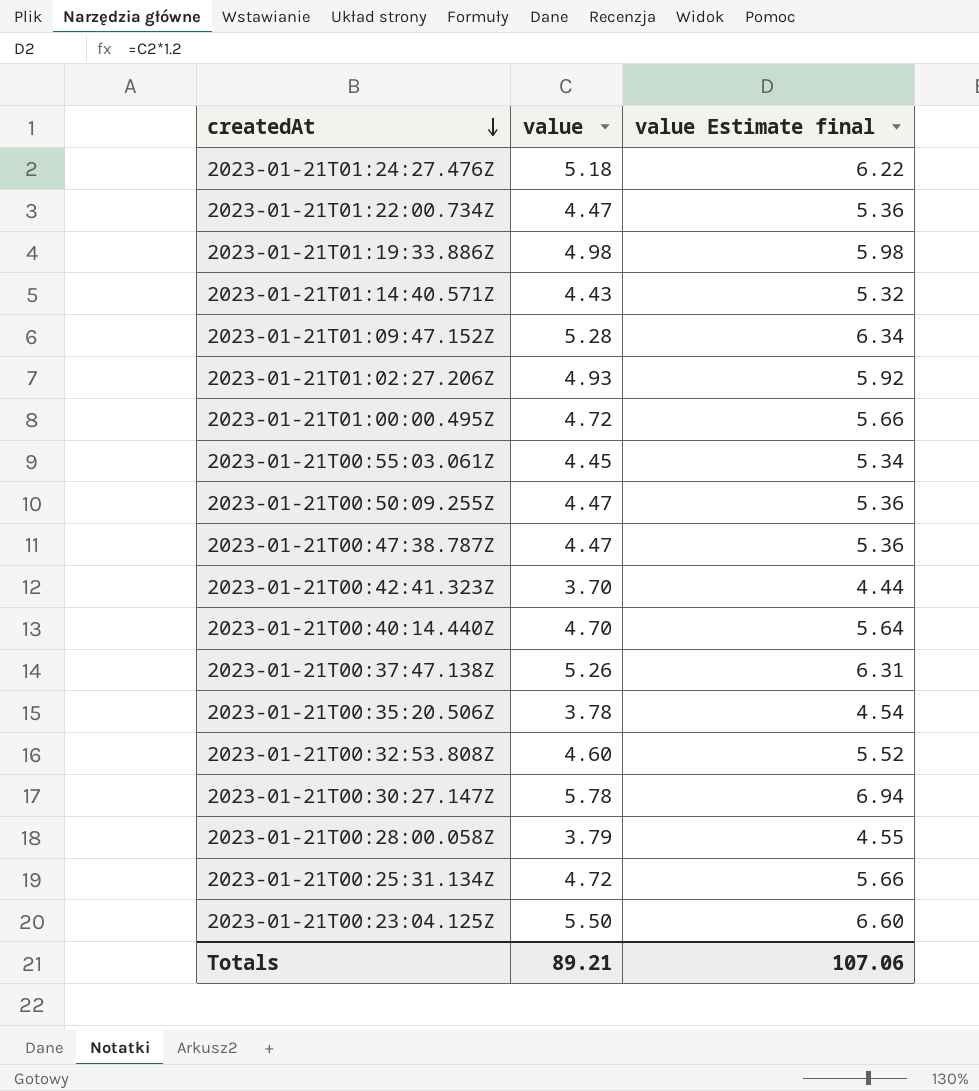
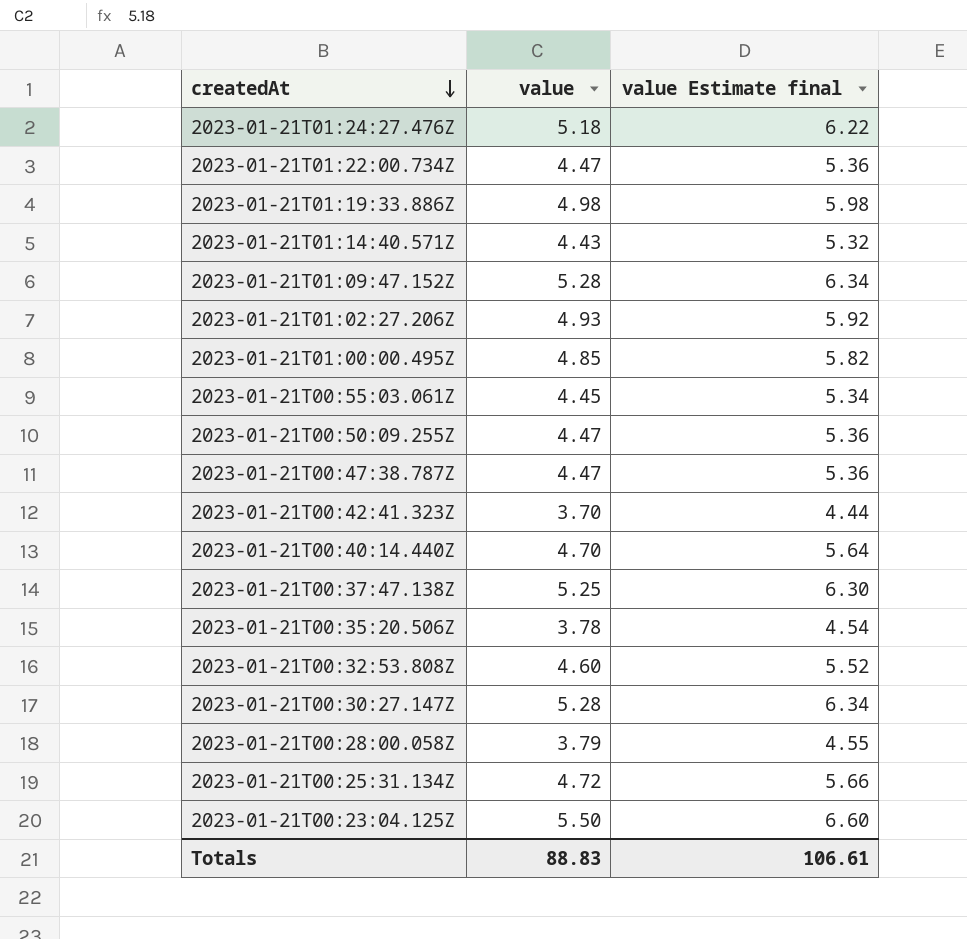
2023-01-21T01:00:00.495Z | value: 4.72 -> 4.85
2023-01-21T01:00:00.495Z | value Estimate final: 5.66 -> 5.82
2023-01-21T00:37:47.138Z | value: 5.26 -> 5.25
2023-01-21T00:37:47.138Z | value Estimate final: 6.31 -> 6.30
2023-01-21T00:30:27.147Z | value: 5.78 -> 5.28
2023-01-21T00:30:27.147Z | value Estimate final: 6.94 -> 6.34
Totals | value: 89.21 -> 88.83
Totals | value Estimate final: 107.06 -> 106.61

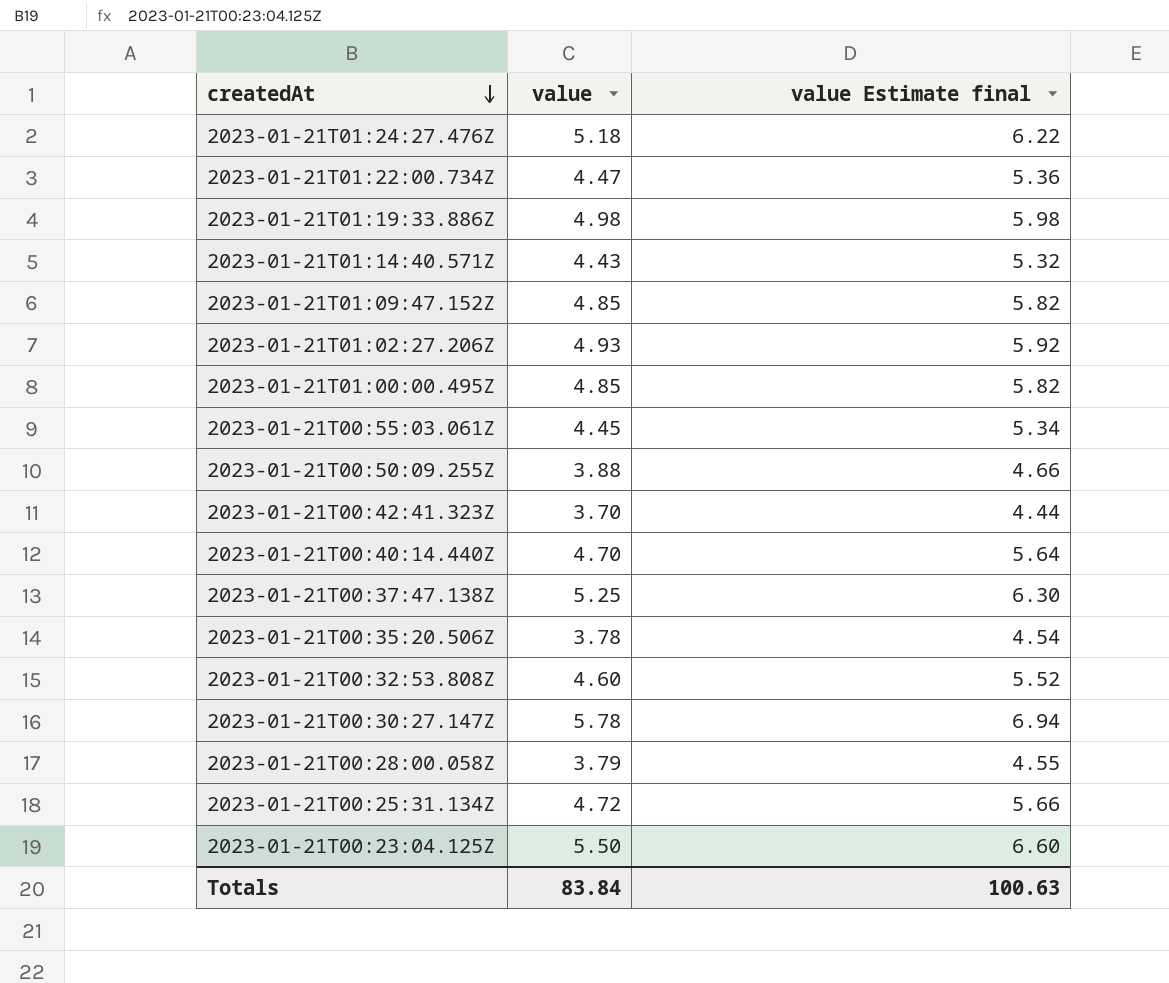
row 2023-01-21T00:47:38.787Z: 4.47 | 5.36 -> none
2023-01-21T01:09:47.152Z | value: 5.28 -> 4.85
2023-01-21T01:09:47.152Z | value Estimate final: 6.34 -> 5.82
2023-01-21T00:50:09.255Z | value: 4.47 -> 3.88
2023-01-21T00:50:09.255Z | value Estimate final: 5.36 -> 4.66
2023-01-21T00:30:27.147Z | value: 5.28 -> 5.78
2023-01-21T00:30:27.147Z | value Estimate final: 6.34 -> 6.94
Totals | value: 88.83 -> 83.84
Totals | value Estimate final: 106.61 -> 100.63

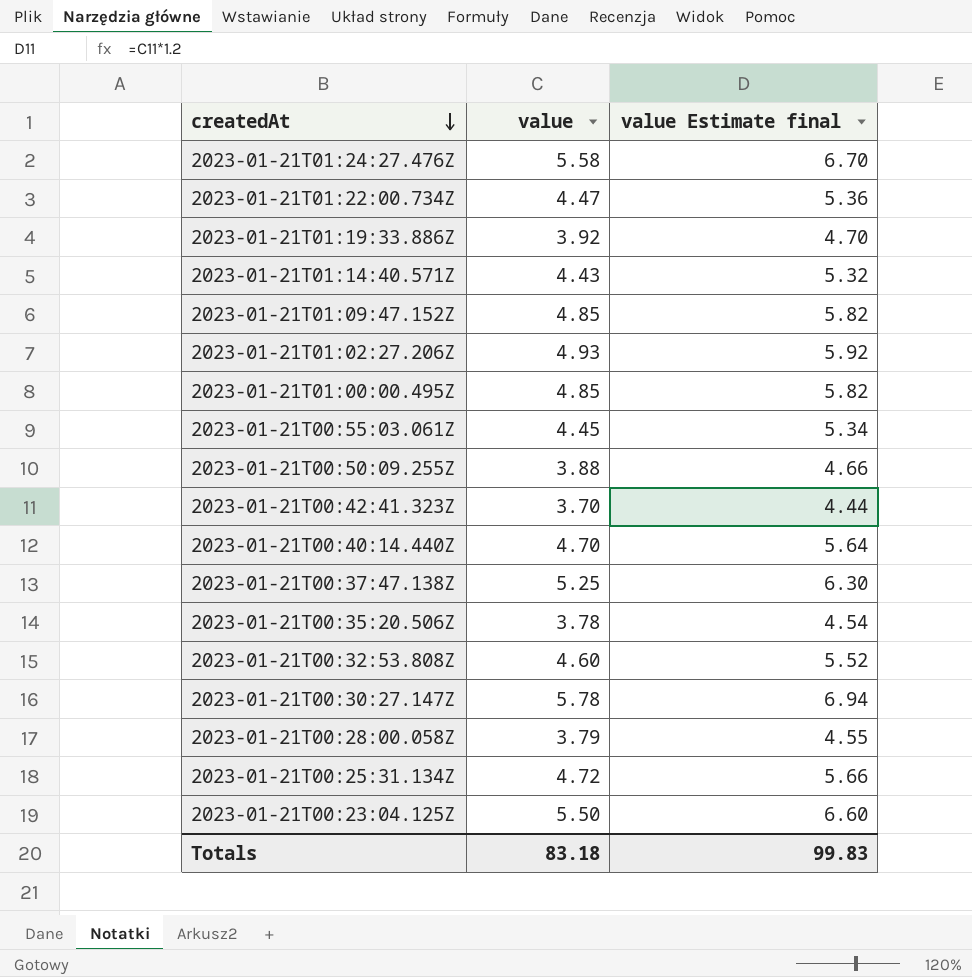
2023-01-21T01:24:27.476Z | value: 5.18 -> 5.58
2023-01-21T01:24:27.476Z | value Estimate final: 6.22 -> 6.70
2023-01-21T01:19:33.886Z | value: 4.98 -> 3.92
2023-01-21T01:19:33.886Z | value Estimate final: 5.98 -> 4.70
Totals | value: 83.84 -> 83.18
Totals | value Estimate final: 100.63 -> 99.83

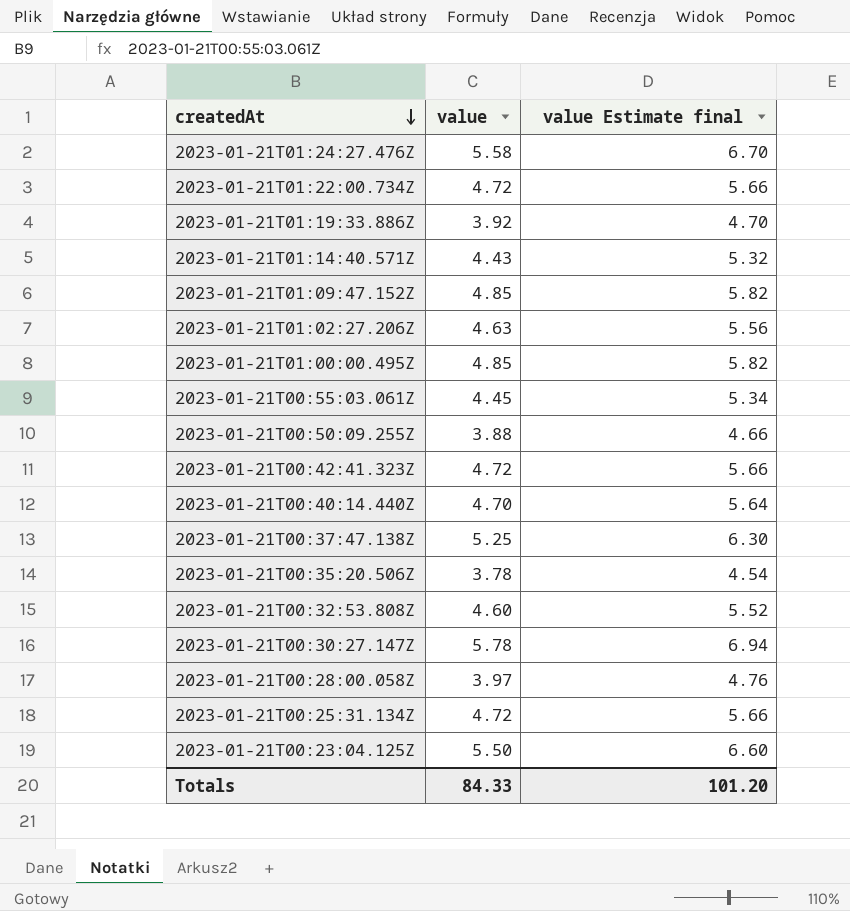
2023-01-21T01:22:00.734Z | value: 4.47 -> 4.72
2023-01-21T01:22:00.734Z | value Estimate final: 5.36 -> 5.66
2023-01-21T01:02:27.206Z | value: 4.93 -> 4.63
2023-01-21T01:02:27.206Z | value Estimate final: 5.92 -> 5.56
2023-01-21T00:42:41.323Z | value: 3.70 -> 4.72
2023-01-21T00:42:41.323Z | value Estimate final: 4.44 -> 5.66
2023-01-21T00:28:00.058Z | value: 3.79 -> 3.97
2023-01-21T00:28:00.058Z | value Estimate final: 4.55 -> 4.76
Totals | value: 83.18 -> 84.33
Totals | value Estimate final: 99.83 -> 101.20

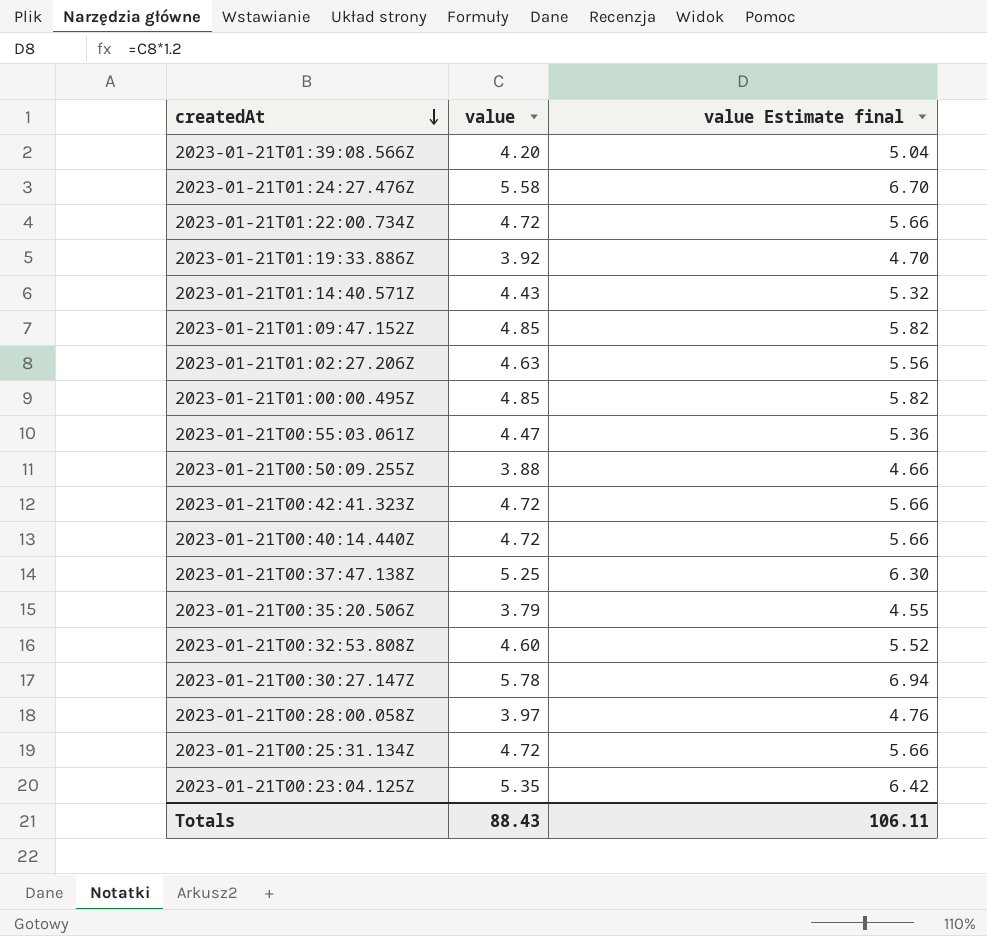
row 2023-01-21T01:39:08.566Z: none -> 4.20 | 5.04
2023-01-21T00:55:03.061Z | value: 4.45 -> 4.47
2023-01-21T00:55:03.061Z | value Estimate final: 5.34 -> 5.36
2023-01-21T00:40:14.440Z | value: 4.70 -> 4.72
2023-01-21T00:40:14.440Z | value Estimate final: 5.64 -> 5.66
2023-01-21T00:35:20.506Z | value: 3.78 -> 3.79
2023-01-21T00:35:20.506Z | value Estimate final: 4.54 -> 4.55
2023-01-21T00:23:04.125Z | value: 5.50 -> 5.35
2023-01-21T00:23:04.125Z | value Estimate final: 6.60 -> 6.42
Totals | value: 84.33 -> 88.43
Totals | value Estimate final: 101.20 -> 106.11

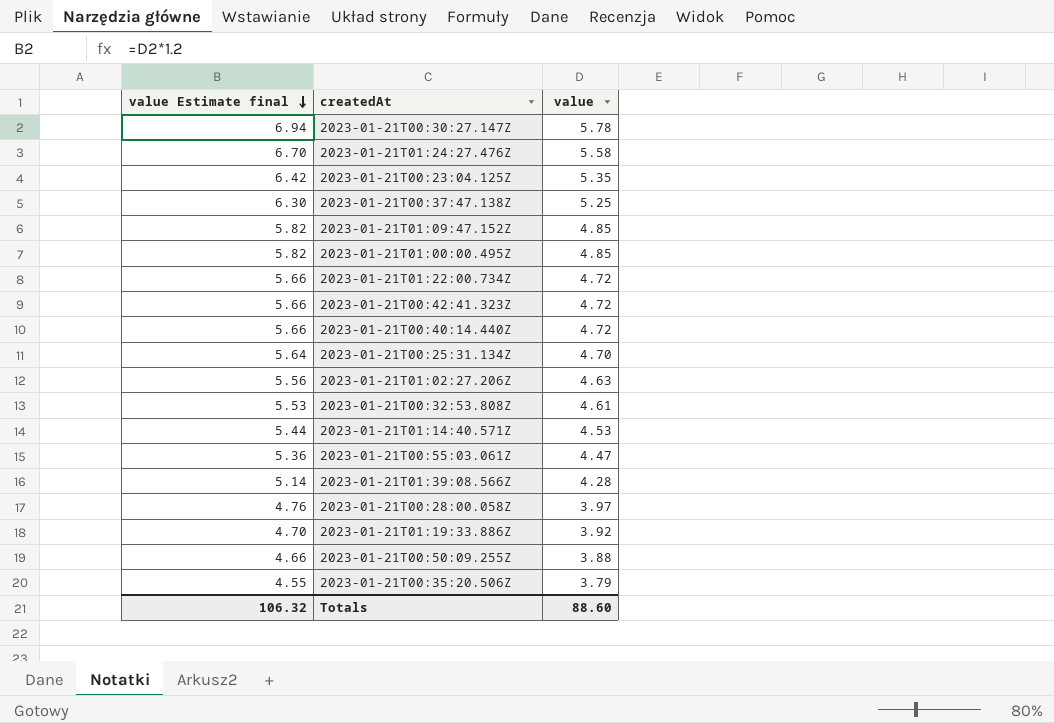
row order: createdAt descending -> value Estimate final descending
column value Estimate final | position: 3 -> 1
2023-01-21T00:25:31.134Z | value Estimate final: 5.66 -> 5.64
2023-01-21T00:25:31.134Z | value: 4.72 -> 4.70
2023-01-21T00:32:53.808Z | value Estimate final: 5.52 -> 5.53
2023-01-21T00:32:53.808Z | value: 4.60 -> 4.61
2023-01-21T01:14:40.571Z | value Estimate final: 5.32 -> 5.44
2023-01-21T01:14:40.571Z | value: 4.43 -> 4.53
2023-01-21T01:39:08.566Z | value Estimate final: 5.04 -> 5.14
2023-01-21T01:39:08.566Z | value: 4.20 -> 4.28
Totals | value Estimate final: 106.11 -> 106.32
Totals | value: 88.43 -> 88.60

